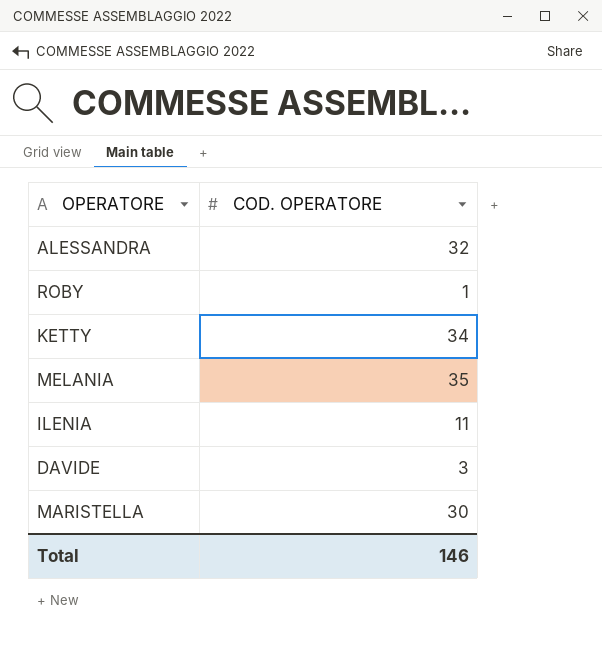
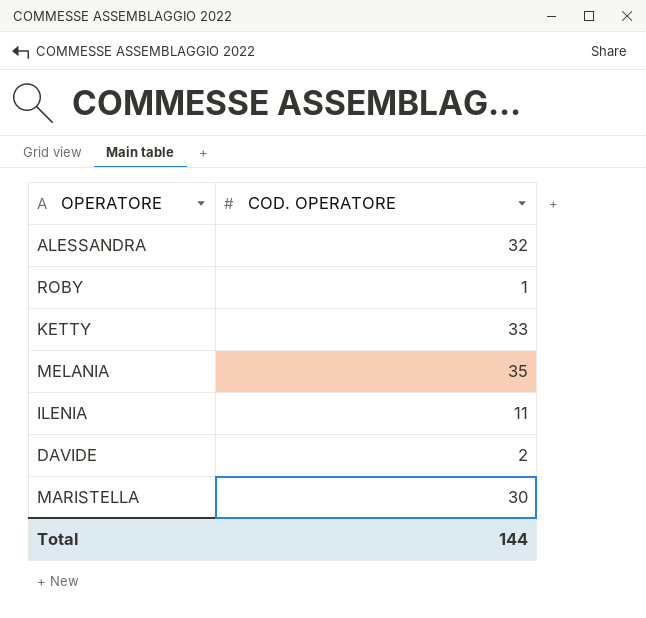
KETTY | COD. OPERATORE: 34 -> 33
DAVIDE | COD. OPERATORE: 3 -> 2
Total | COD. OPERATORE: 146 -> 144

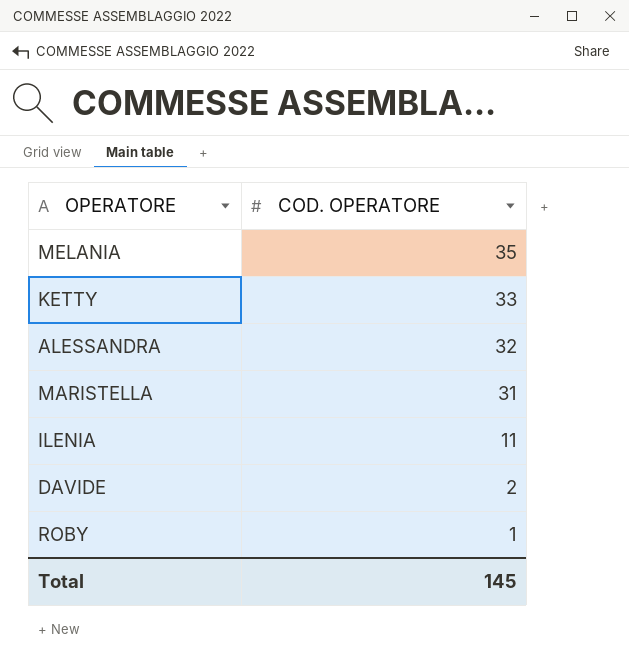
row order: none -> COD. OPERATORE descending
MARISTELLA | COD. OPERATORE: 30 -> 31
Total | COD. OPERATORE: 144 -> 145

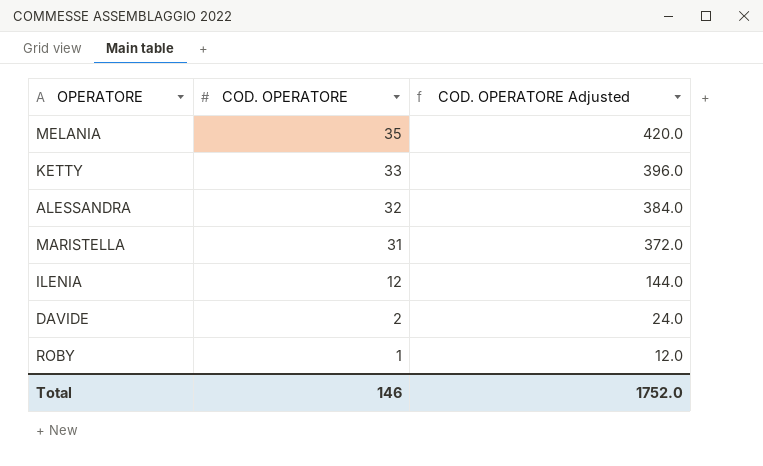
column COD. OPERATORE Adjusted | formula: none -> [COD. OPERATORE] * 12
ILENIA | COD. OPERATORE: 11 -> 12
Total | COD. OPERATORE: 145 -> 146

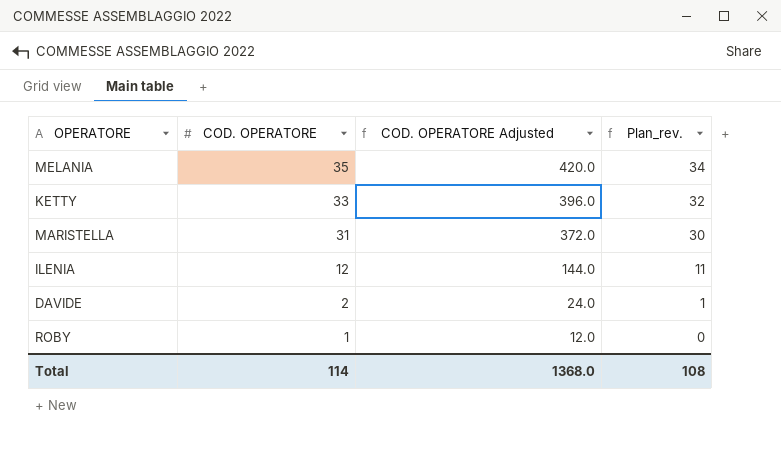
column Plan_rev. | formula: none -> [COD. OPERATORE] - 1
row ALESSANDRA: 32 | 384.0 -> none
Total | COD. OPERATORE: 146 -> 114
Total | COD. OPERATORE Adjusted: 1752.0 -> 1368.0

